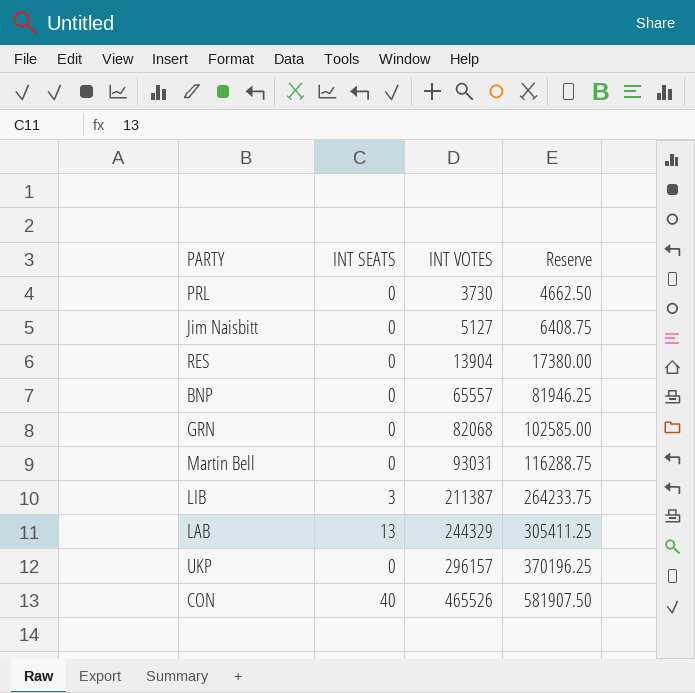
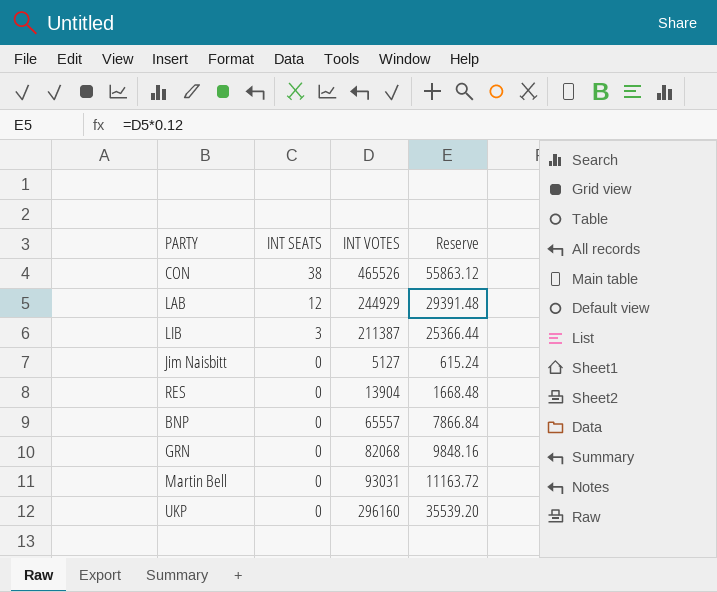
row order: INT VOTES ascending -> INT SEATS descending
column Reserve | formula: [INT VOTES] * 1.25 -> [INT VOTES] * 0.12
row PRL: 0 | 3730 | 4662.50 -> none
CON | INT SEATS: 40 -> 38
LAB | INT SEATS: 13 -> 12
LAB | INT VOTES: 244329 -> 244929
UKP | INT VOTES: 296157 -> 296160

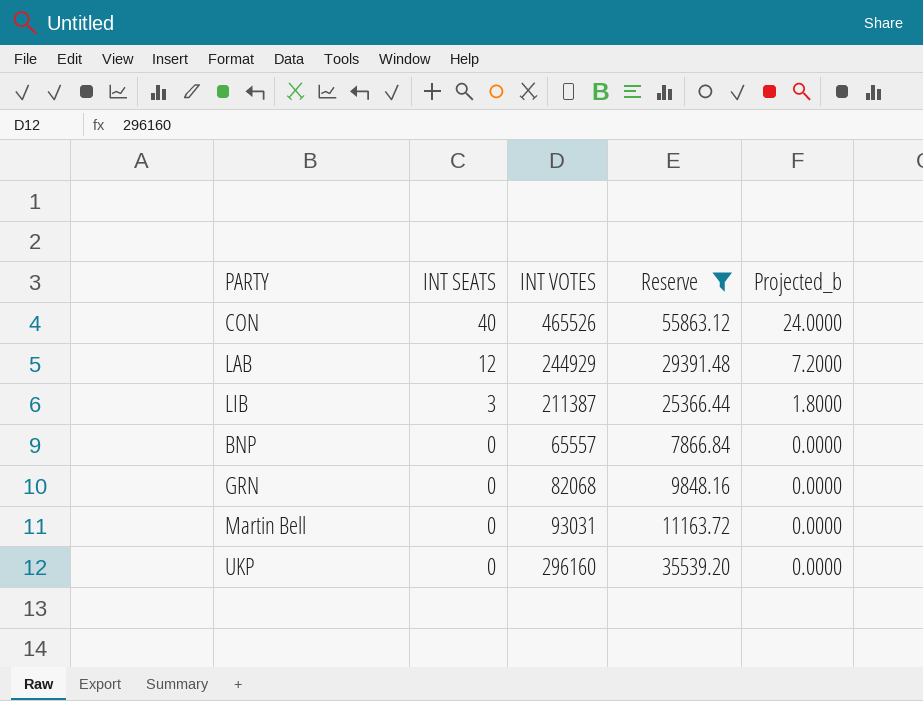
filter: none -> Reserve >= 7866.84
column Projected_b | formula: none -> [INT SEATS] * 0.6
CON | INT SEATS: 38 -> 40

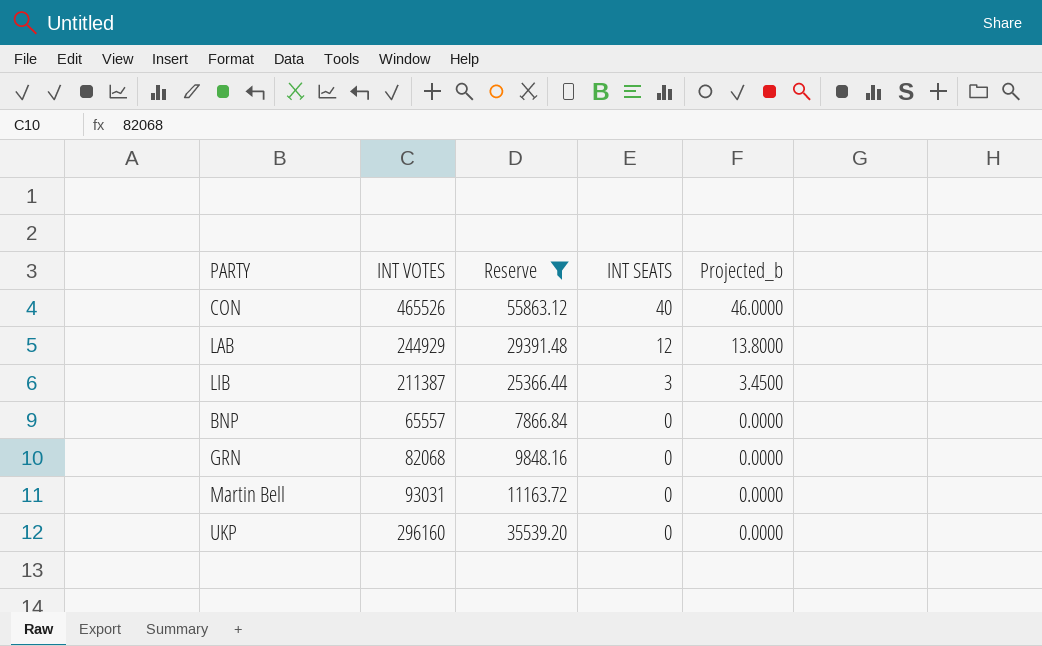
column INT SEATS | position: 2 -> 4
column Projected_b | formula: [INT SEATS] * 0.6 -> [INT SEATS] * 1.15

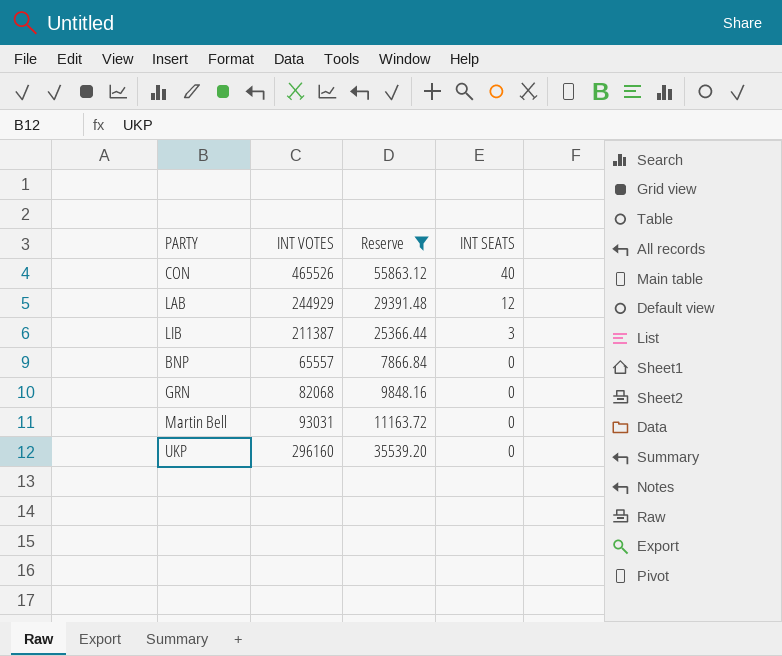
column Projected_b | formula: [INT SEATS] * 1.15 -> none

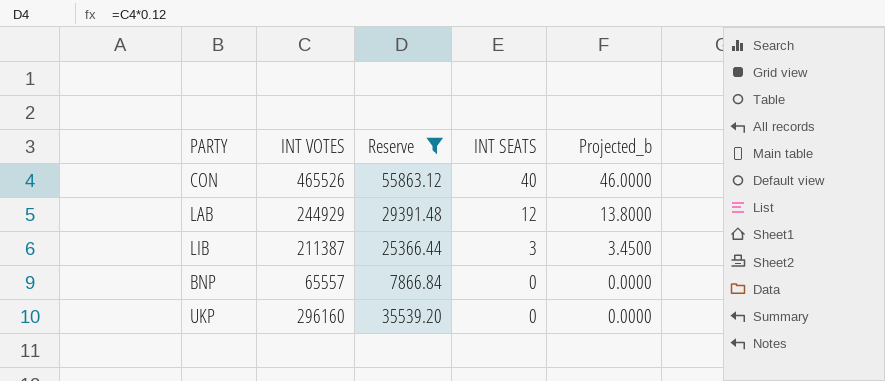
column Projected_b | formula: none -> [INT SEATS] * 1.15
row GRN: 82068 | 9848.16 | 0 -> none
row Martin Bell: 93031 | 11163.72 | 0 -> none

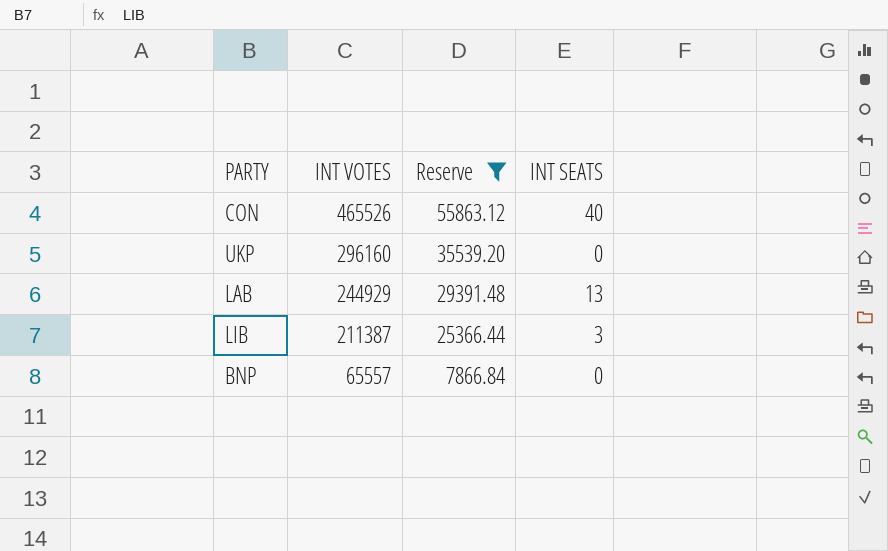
row order: INT SEATS descending -> INT VOTES descending
column Projected_b | formula: [INT SEATS] * 1.15 -> none
LAB | INT SEATS: 12 -> 13

